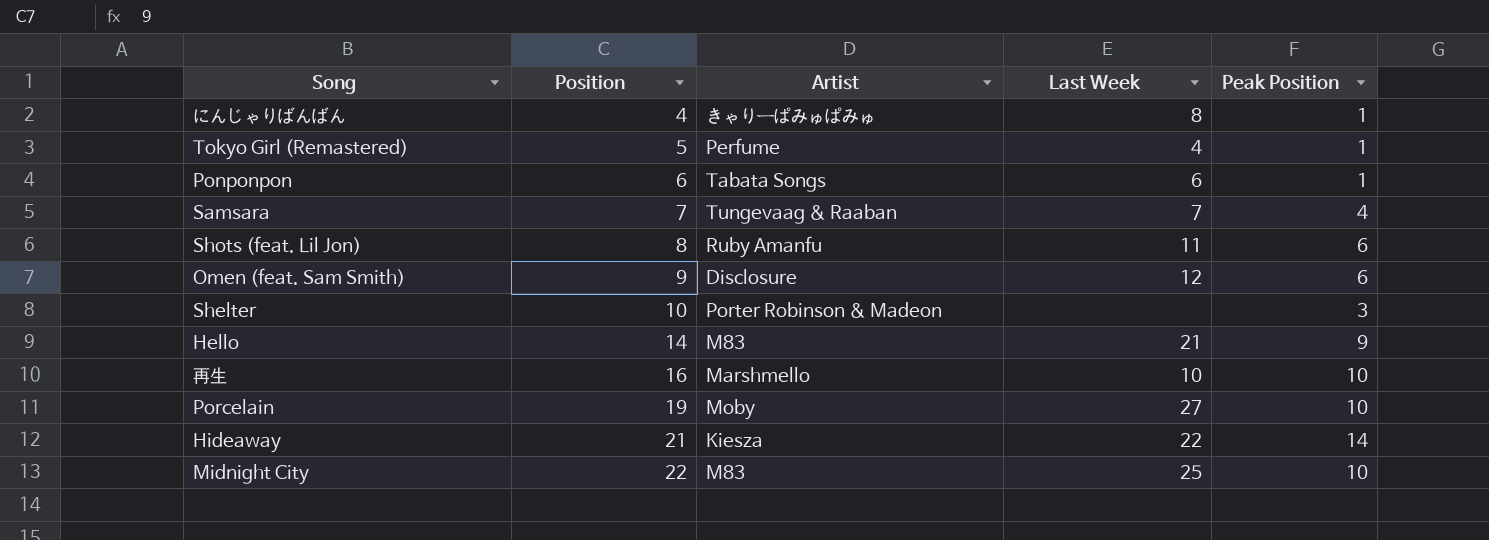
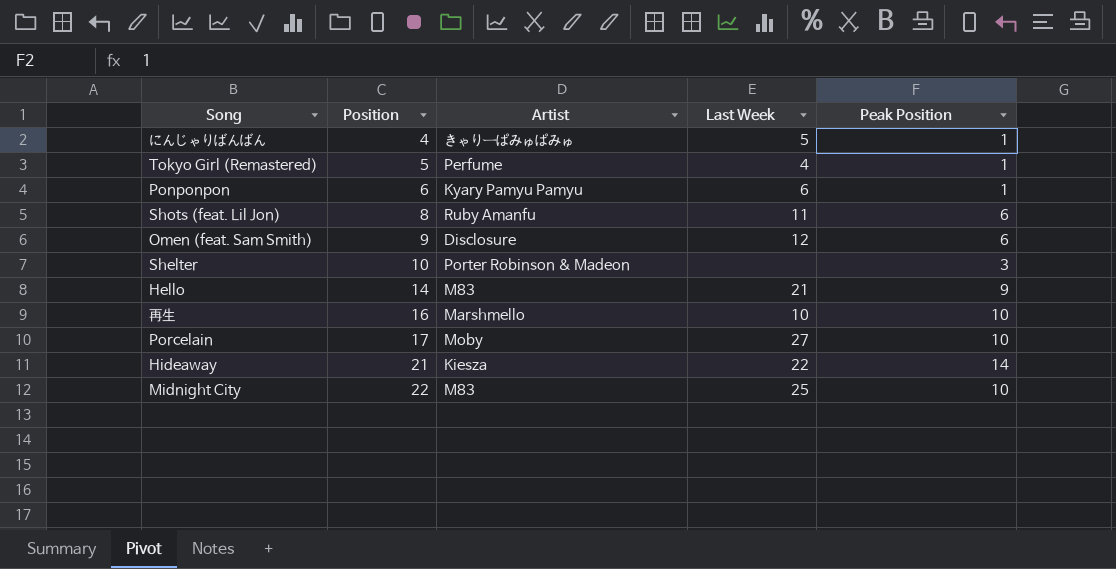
row Samsara: 7 | Tungevaag & Raaban | 7 | 4 -> none
にんじゃりばんばん | Last Week: 8 -> 5
Ponponpon | Artist: Tabata Songs -> Kyary Pamyu Pamyu
Porcelain | Position: 19 -> 17

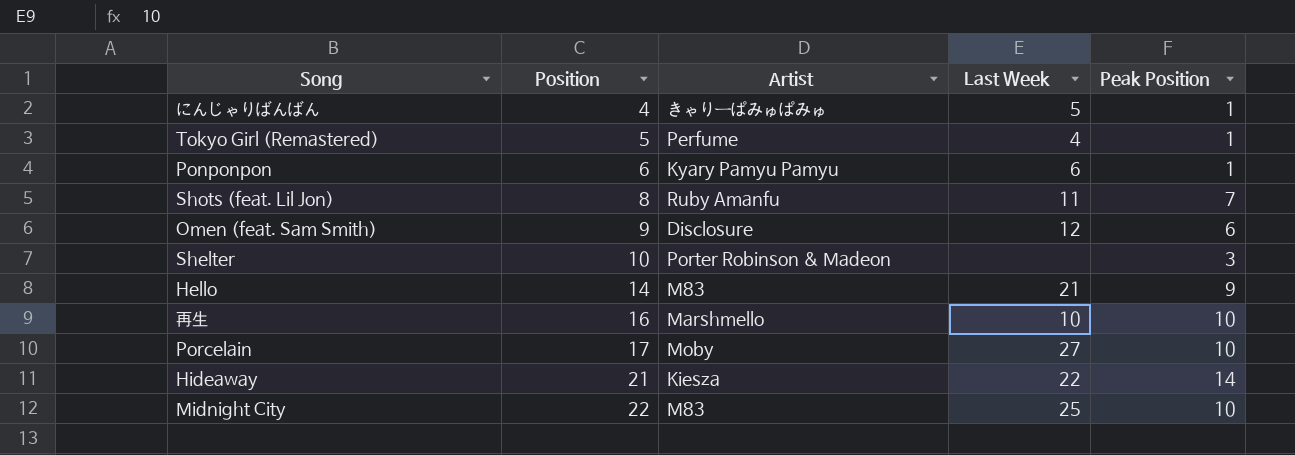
Shots (feat. Lil Jon) | Peak Position: 6 -> 7

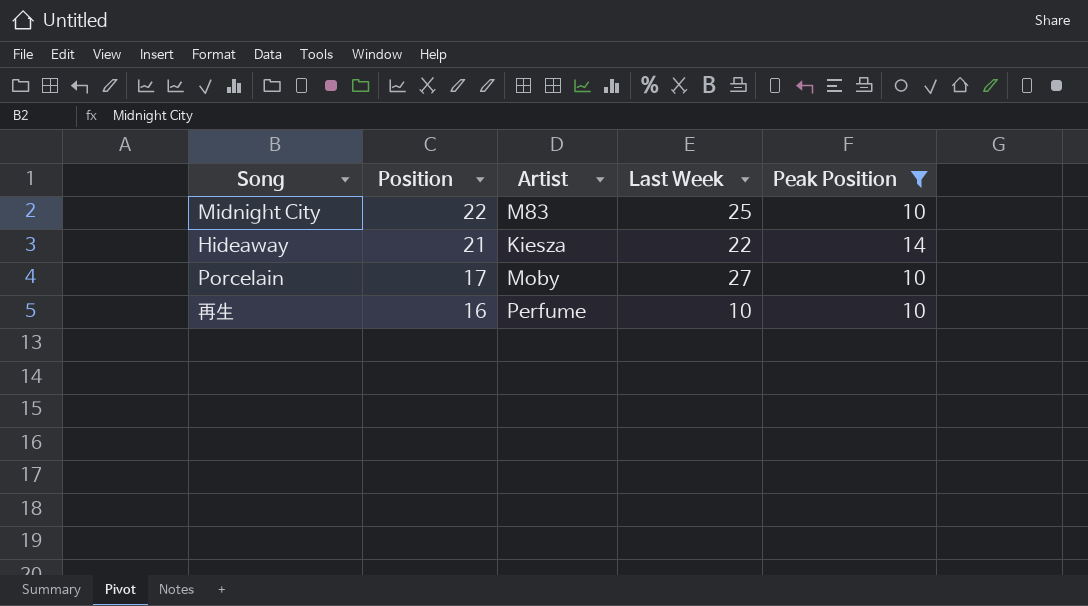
filter: none -> Peak Position >= 10
row order: Position ascending -> Position descending
再生 | Artist: Marshmello -> Perfume

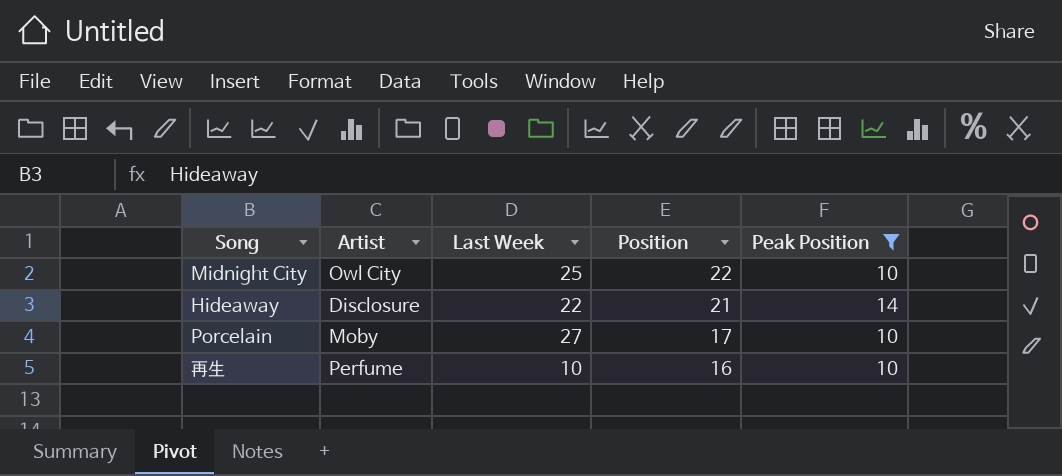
column Position | position: 2 -> 4
Midnight City | Artist: M83 -> Owl City
Hideaway | Artist: Kiesza -> Disclosure

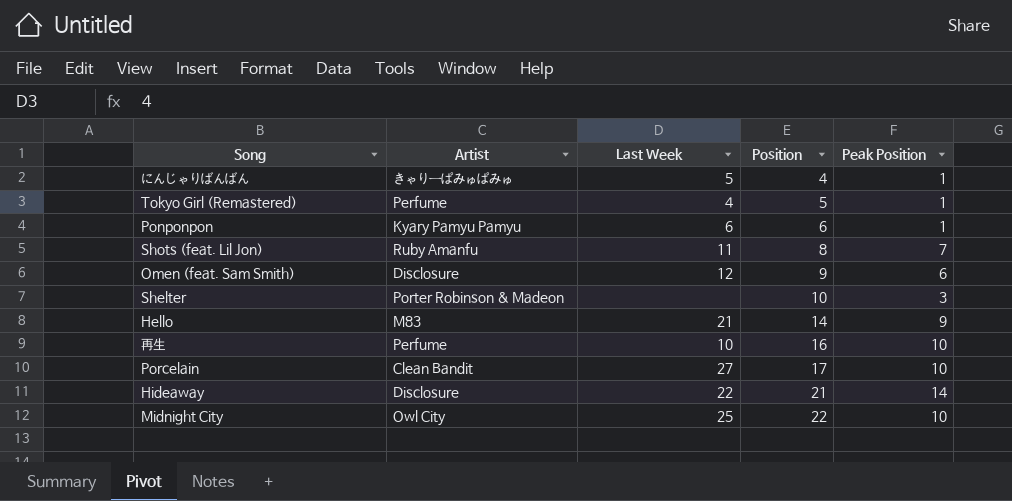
filter: Peak Position >= 10 -> none
row order: Position descending -> Position ascending
Porcelain | Artist: Moby -> Clean Bandit

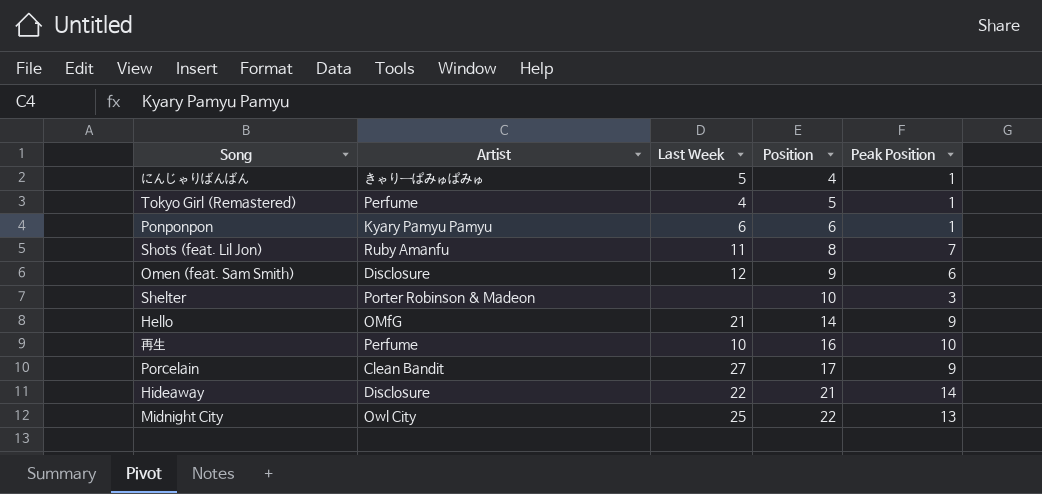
Hello | Artist: M83 -> OMfG
Porcelain | Peak Position: 10 -> 9
Midnight City | Peak Position: 10 -> 13

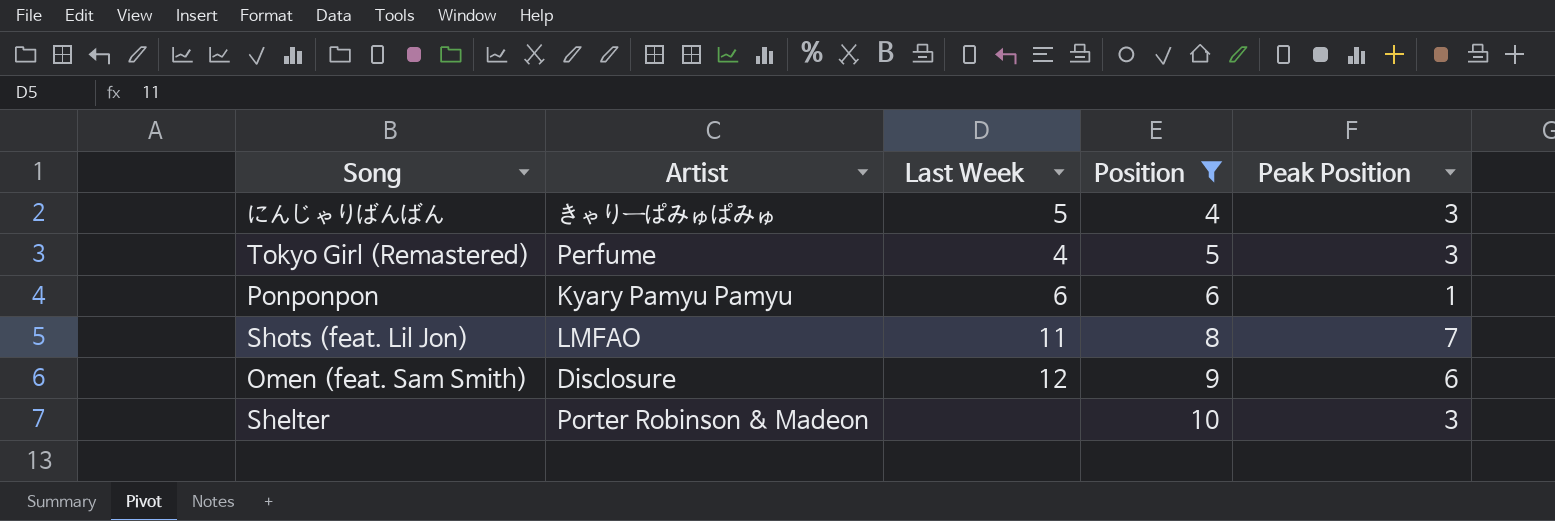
filter: none -> Position <= 10
にんじゃりばんばん | Peak Position: 1 -> 3
Tokyo Girl (Remastered) | Peak Position: 1 -> 3
Shots (feat. Lil Jon) | Artist: Ruby Amanfu -> LMFAO

